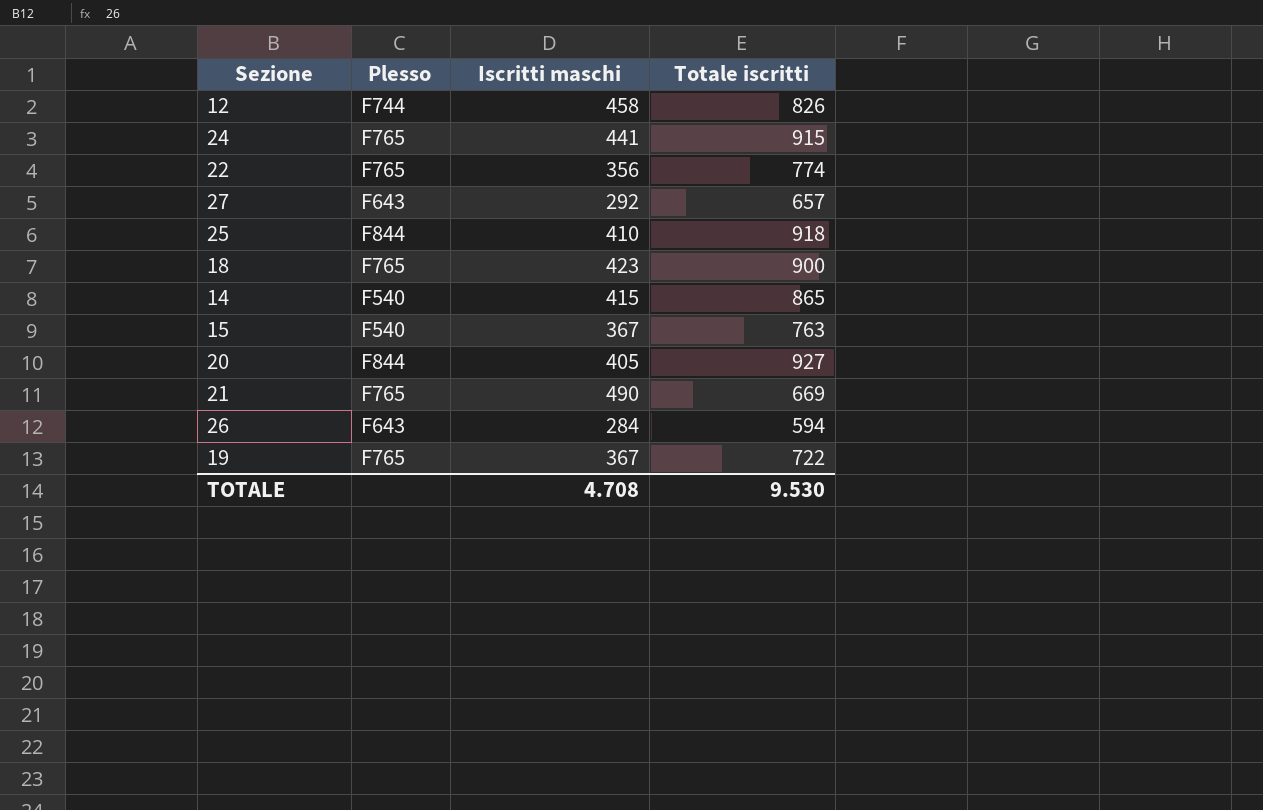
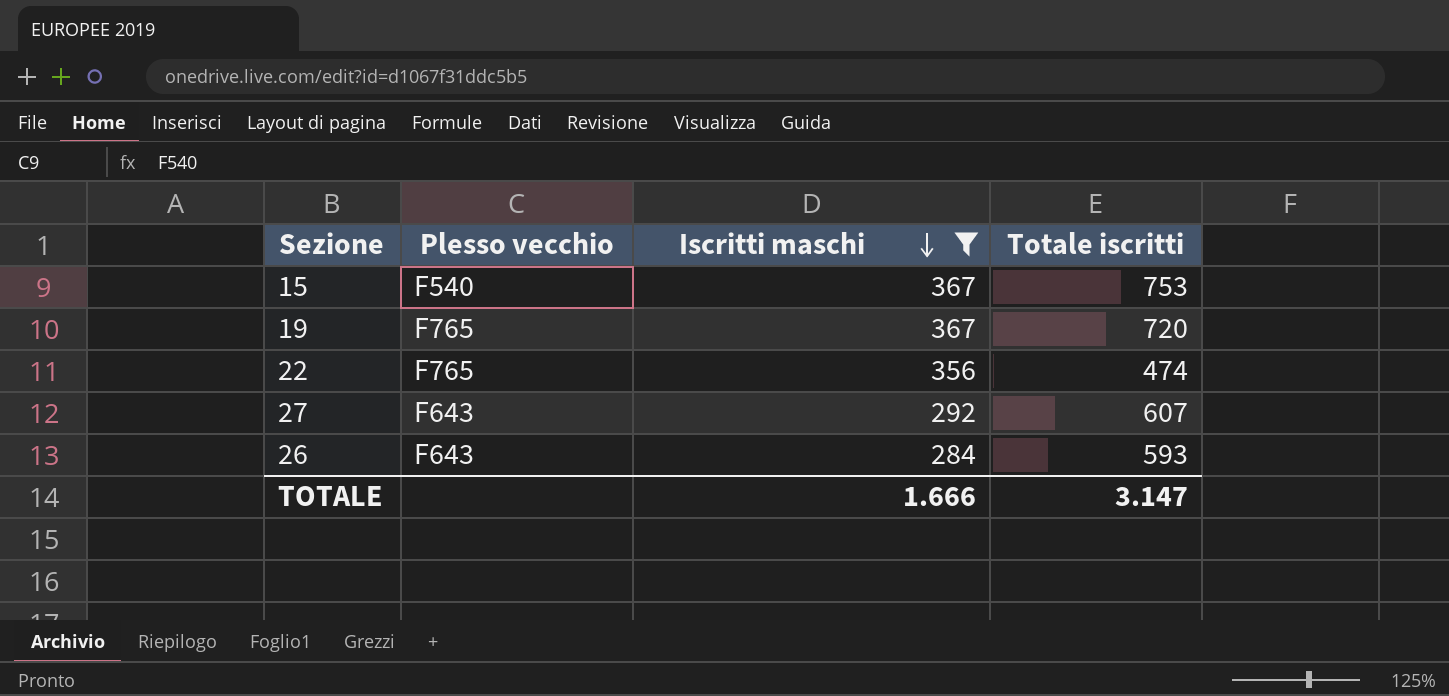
filter: none -> Iscritti maschi <= 367
row order: none -> Iscritti maschi descending
column name: Plesso -> Plesso vecchio
15 | Totale iscritti: 763 -> 753
19 | Totale iscritti: 722 -> 720
22 | Totale iscritti: 774 -> 474
27 | Totale iscritti: 657 -> 607
26 | Totale iscritti: 594 -> 593
TOTALE | Iscritti maschi: 4.708 -> 1.666
TOTALE | Totale iscritti: 9.530 -> 3.147

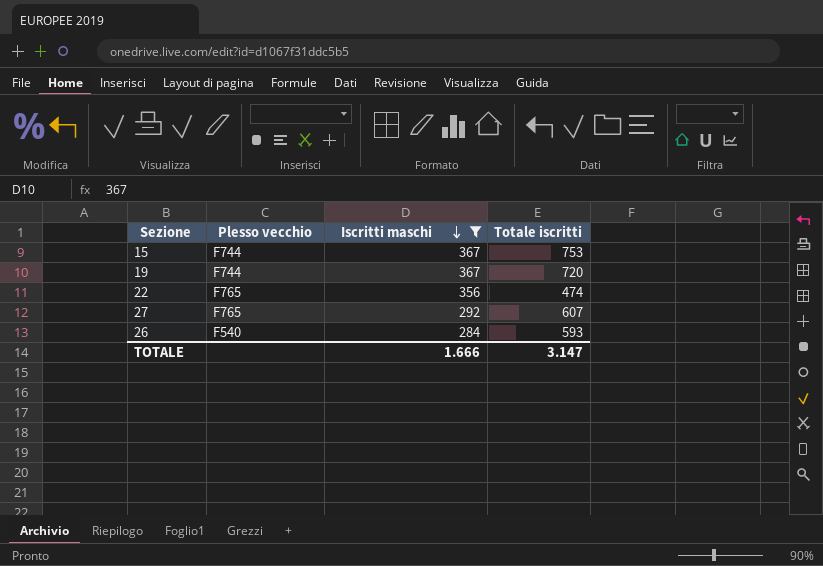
15 | Plesso vecchio: F540 -> F744
19 | Plesso vecchio: F765 -> F744
27 | Plesso vecchio: F643 -> F765
26 | Plesso vecchio: F643 -> F540

